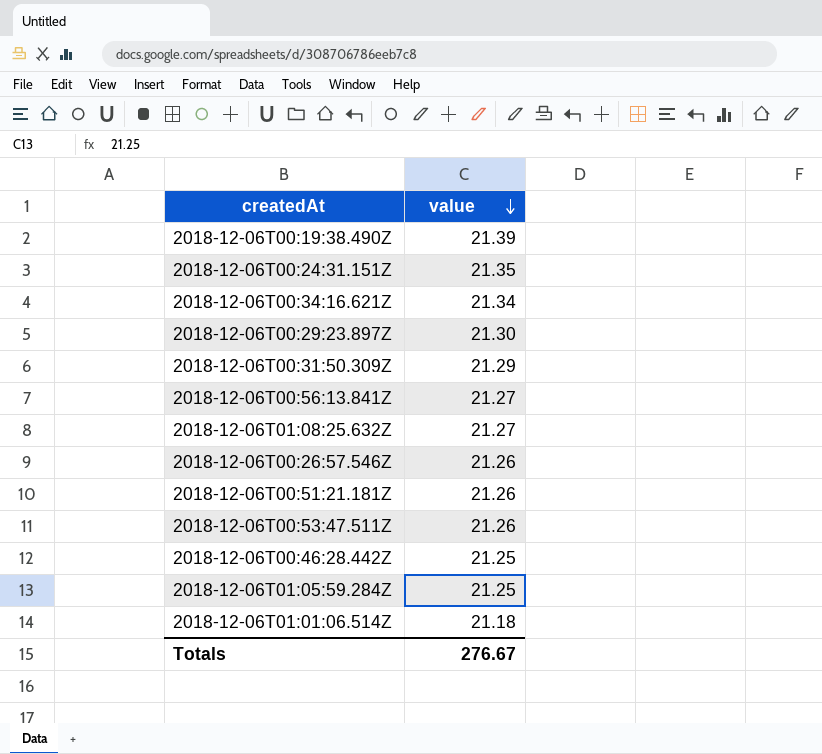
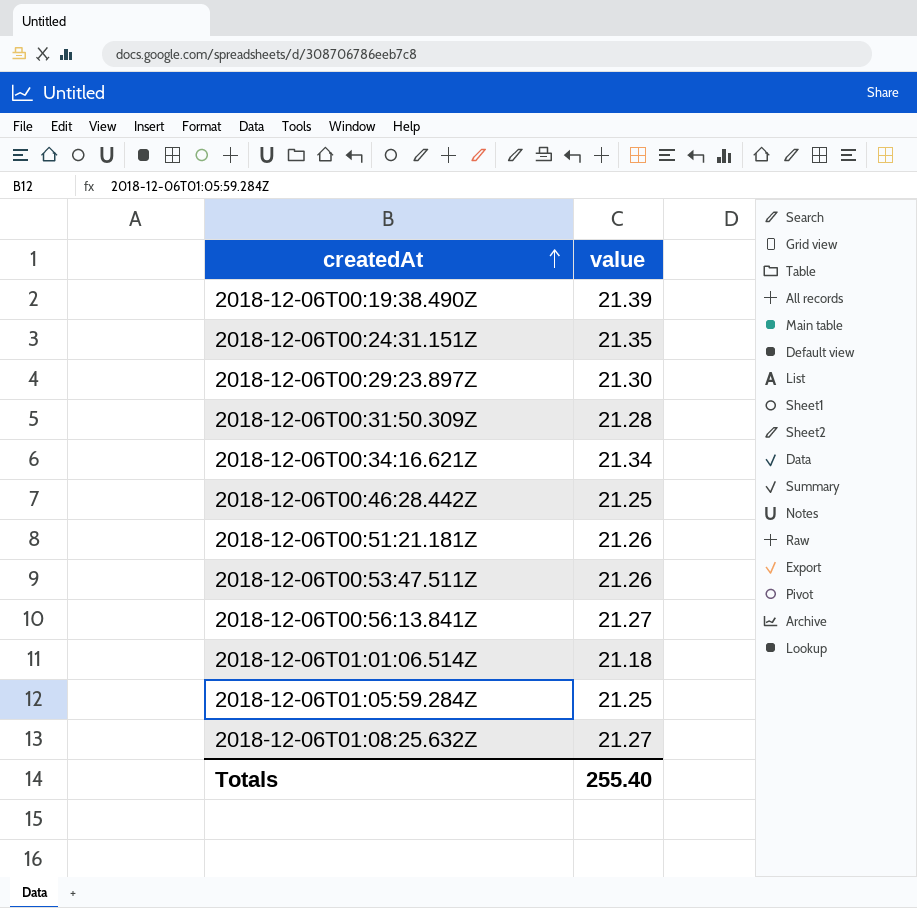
row order: value descending -> createdAt ascending
row 2018-12-06T00:26:57.546Z: 21.26 -> none
2018-12-06T00:31:50.309Z | value: 21.29 -> 21.28
Totals | value: 276.67 -> 255.40

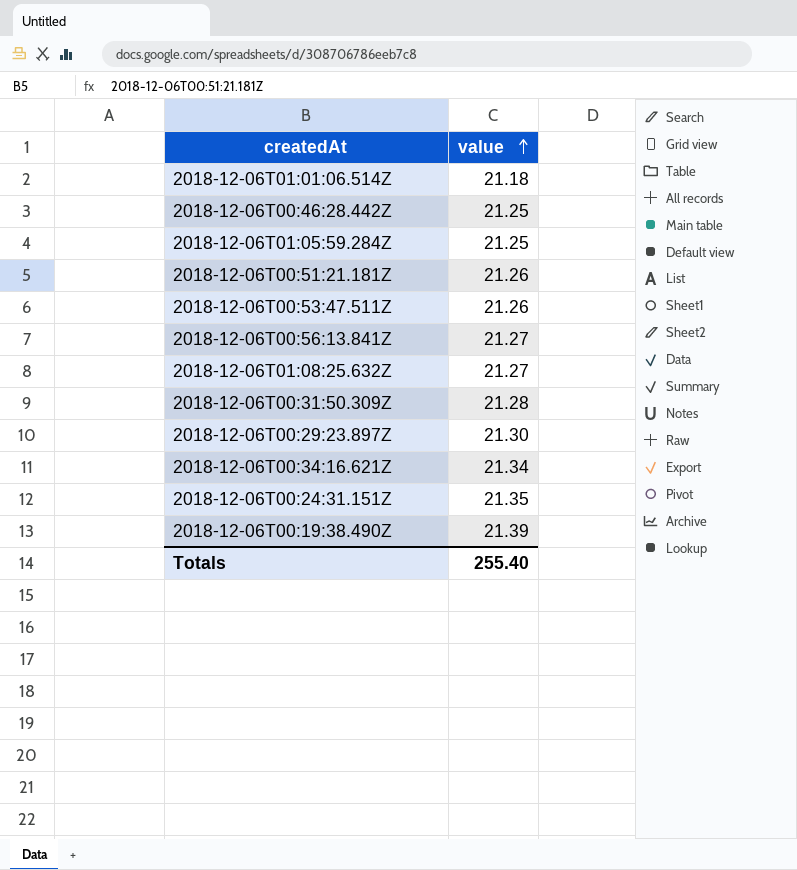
row order: createdAt ascending -> value ascending

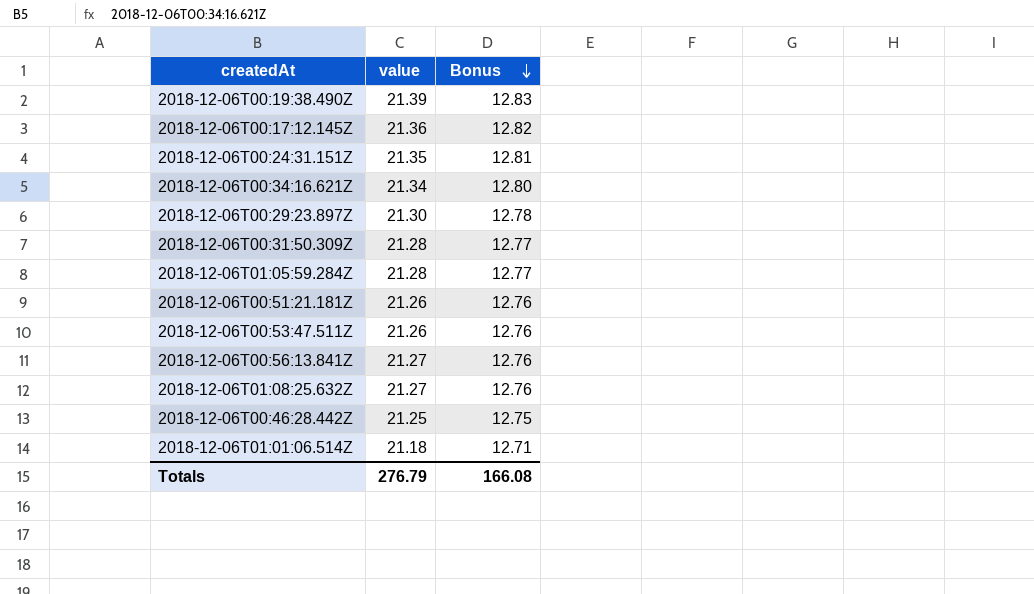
row order: value ascending -> Bonus descending
column Bonus | formula: none -> [value] * 0.6
row 2018-12-06T00:17:12.145Z: none -> 21.36 | 12.82
2018-12-06T01:05:59.284Z | value: 21.25 -> 21.28
Totals | value: 255.40 -> 276.79

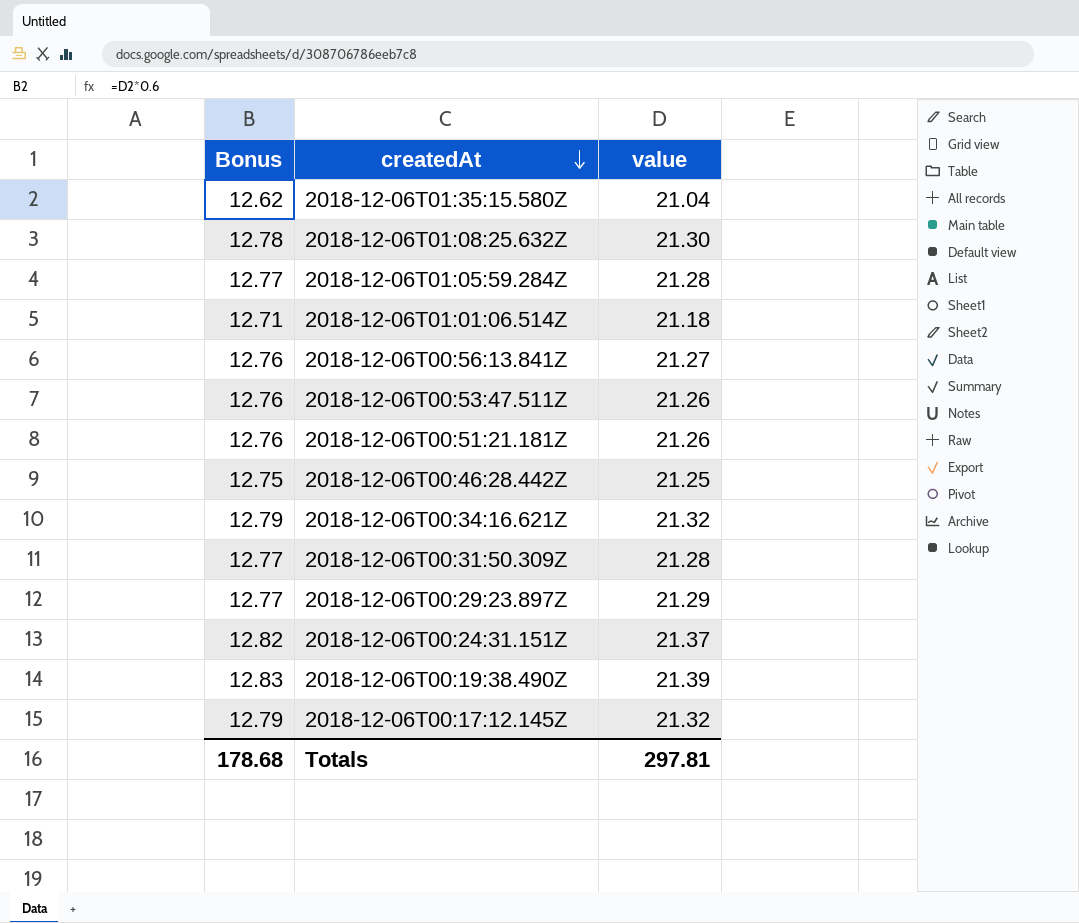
row order: Bonus descending -> createdAt descending
column Bonus | position: 3 -> 1
row 2018-12-06T01:35:15.580Z: none -> 12.62 | 21.04
2018-12-06T01:08:25.632Z | Bonus: 12.76 -> 12.78
2018-12-06T01:08:25.632Z | value: 21.27 -> 21.30
2018-12-06T00:34:16.621Z | Bonus: 12.80 -> 12.79
2018-12-06T00:34:16.621Z | value: 21.34 -> 21.32
2018-12-06T00:29:23.897Z | Bonus: 12.78 -> 12.77
2018-12-06T00:29:23.897Z | value: 21.30 -> 21.29
2018-12-06T00:24:31.151Z | Bonus: 12.81 -> 12.82
2018-12-06T00:24:31.151Z | value: 21.35 -> 21.37
2018-12-06T00:17:12.145Z | Bonus: 12.82 -> 12.79
2018-12-06T00:17:12.145Z | value: 21.36 -> 21.32
Totals | Bonus: 166.08 -> 178.68
Totals | value: 276.79 -> 297.81

